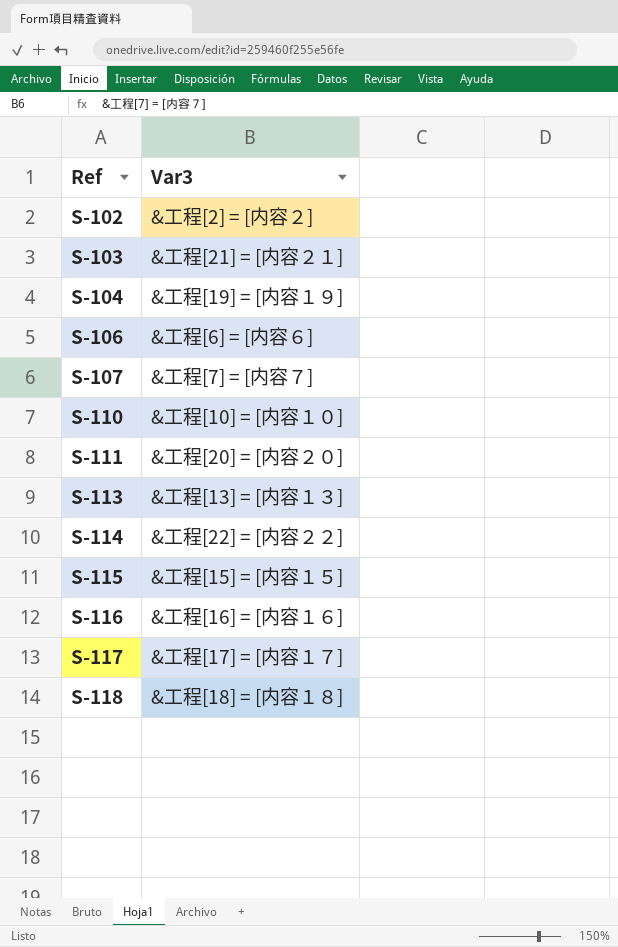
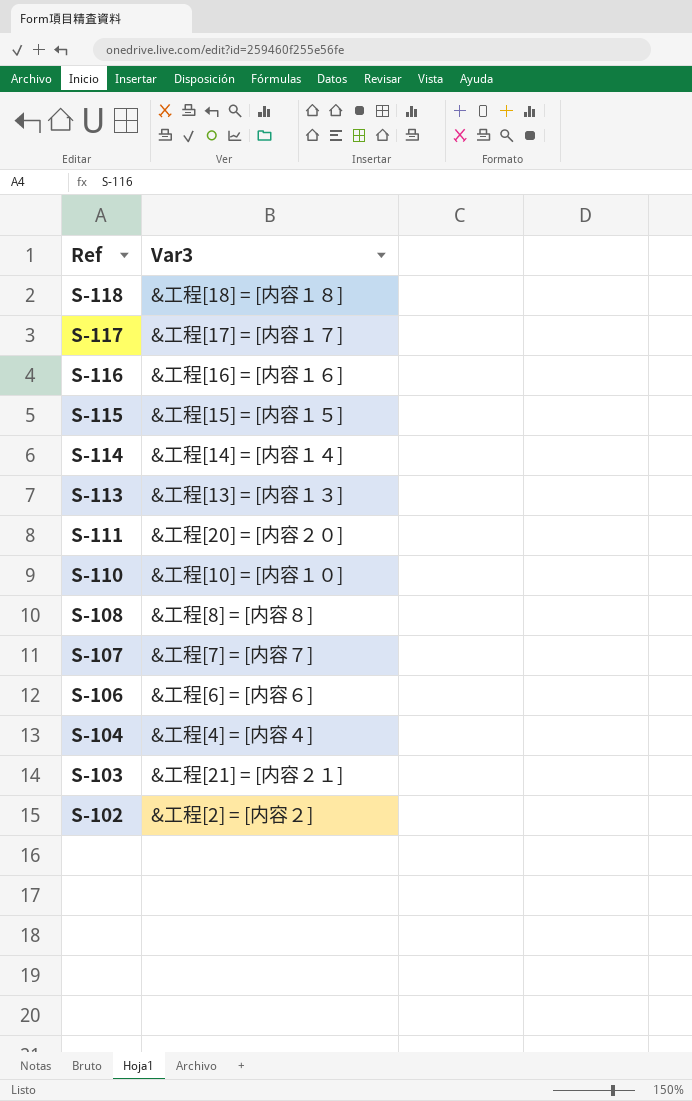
row order: Ref ascending -> Ref descending
S-114 | Var3: &工程[22] = [内容２２] -> &工程[14] = [内容１４]
row S-108: none -> &工程[8] = [内容８]
S-104 | Var3: &工程[19] = [内容１９] -> &工程[4] = [内容４]

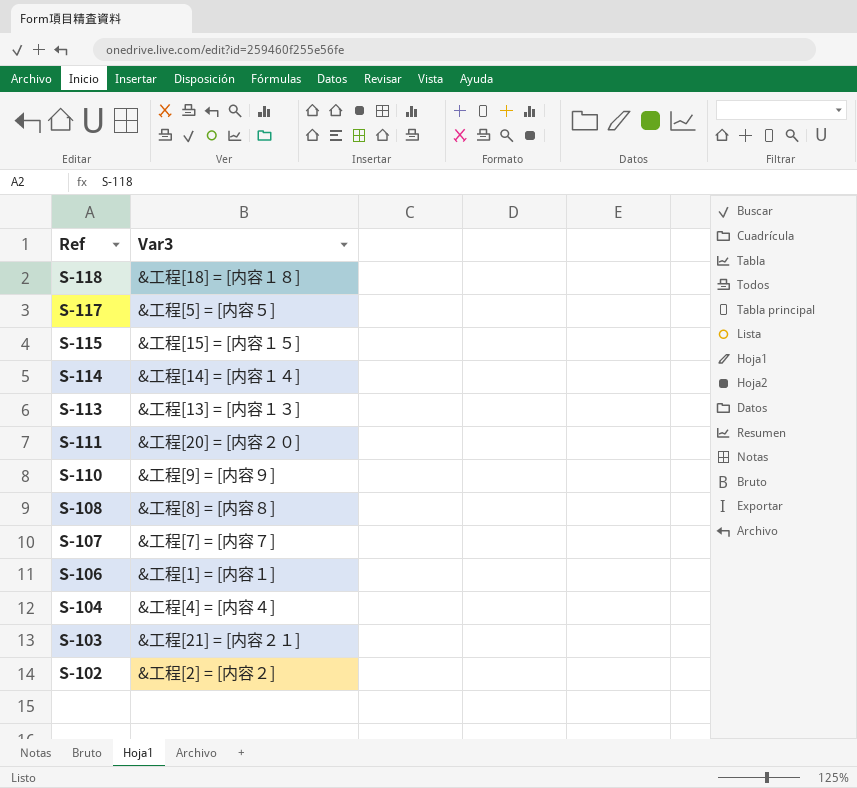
row S-116: &工程[16] = [内容１６] -> none
S-117 | Var3: &工程[17] = [内容１７] -> &工程[5] = [内容５]
S-110 | Var3: &工程[10] = [内容１０] -> &工程[9] = [内容９]
S-106 | Var3: &工程[6] = [内容６] -> &工程[1] = [内容１]

